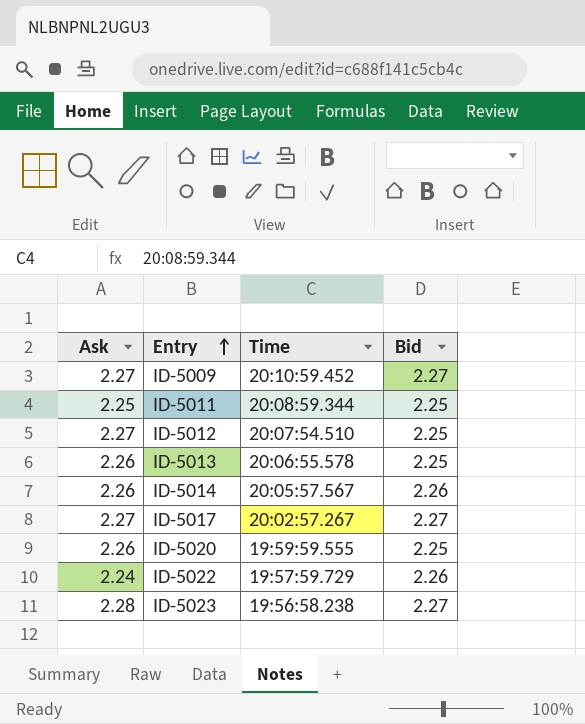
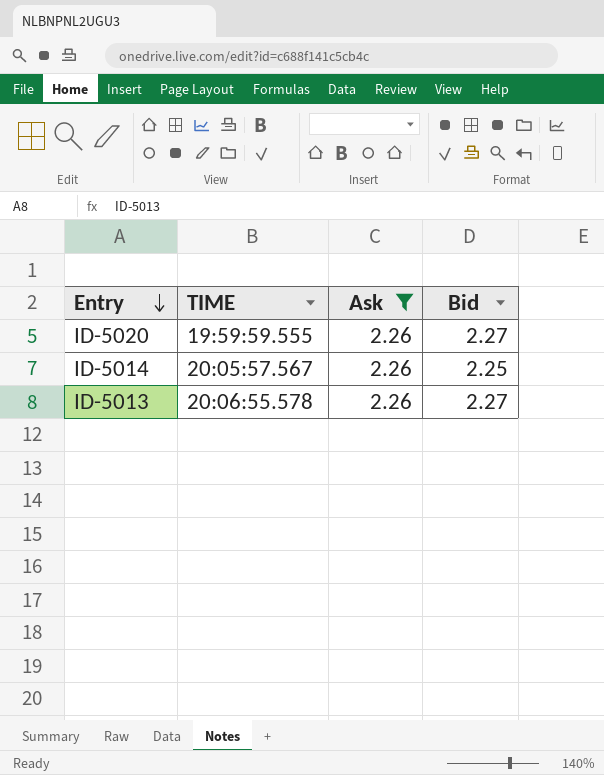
filter: none -> Ask = 2.26
row order: Entry ascending -> Entry descending
column name: Time -> TIME
column Ask | position: 1 -> 3
ID-5020 | Bid: 2.25 -> 2.27
ID-5014 | Bid: 2.26 -> 2.25
ID-5013 | Bid: 2.25 -> 2.27

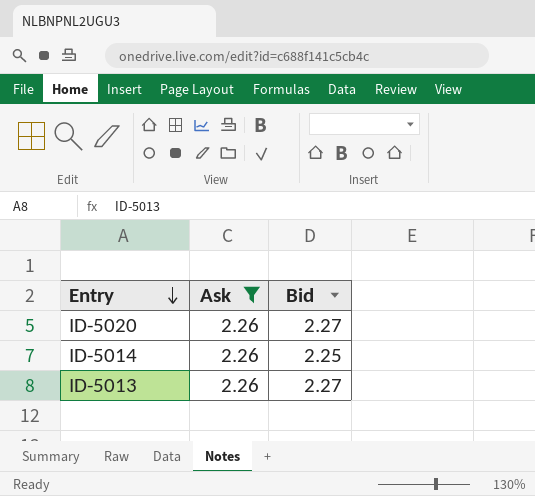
column TIME | position: 2 -> none

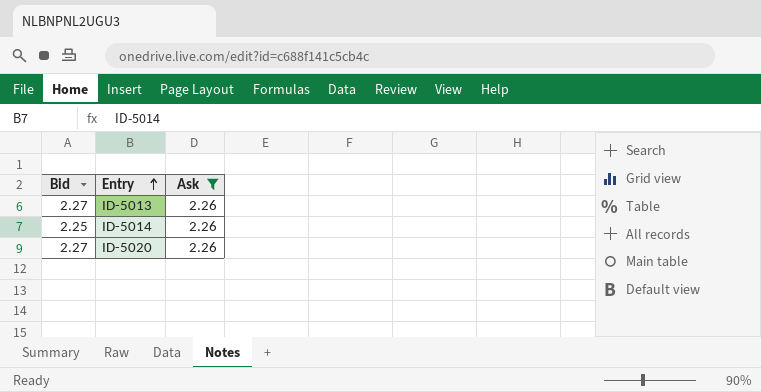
row order: Entry descending -> Entry ascending
column Bid | position: 3 -> 1

